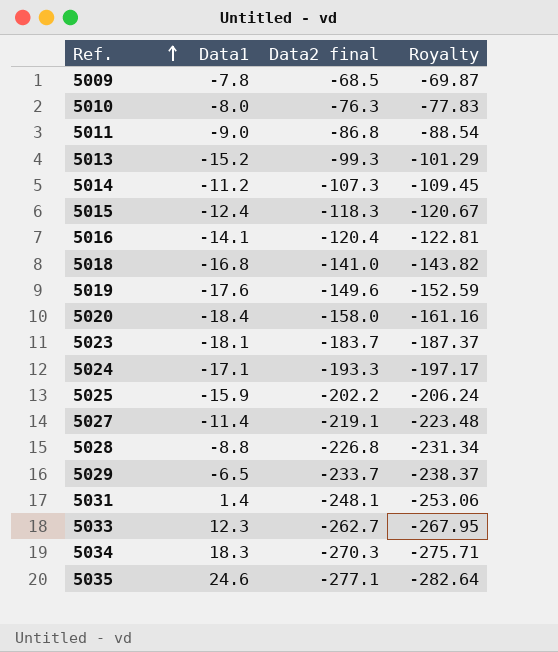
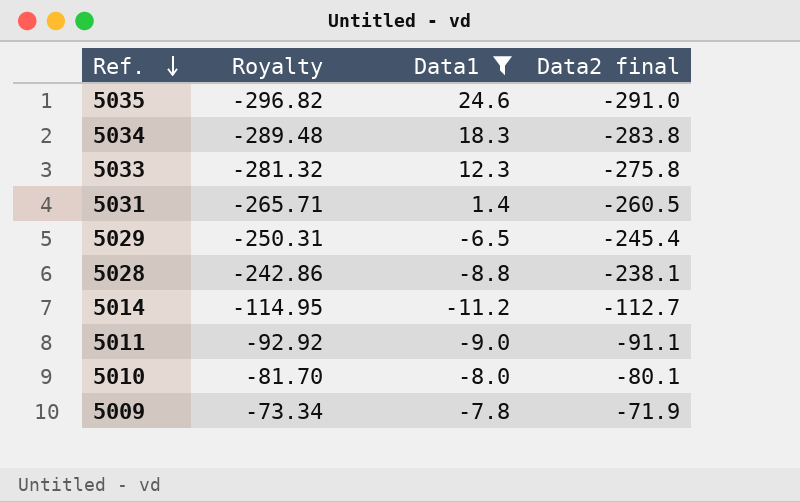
filter: none -> Data1 >= -11.2
row order: Ref. ascending -> Ref. descending
column Royalty | position: 4 -> 2
5035 | Royalty: -282.64 -> -296.82
5035 | Data2 final: -277.1 -> -291.0
5034 | Royalty: -275.71 -> -289.48
5034 | Data2 final: -270.3 -> -283.8
5033 | Royalty: -267.95 -> -281.32
5033 | Data2 final: -262.7 -> -275.8
5031 | Royalty: -253.06 -> -265.71
5031 | Data2 final: -248.1 -> -260.5
5029 | Royalty: -238.37 -> -250.31
5029 | Data2 final: -233.7 -> -245.4
5028 | Royalty: -231.34 -> -242.86
5028 | Data2 final: -226.8 -> -238.1
5014 | Royalty: -109.45 -> -114.95
5014 | Data2 final: -107.3 -> -112.7
5011 | Royalty: -88.54 -> -92.92
5011 | Data2 final: -86.8 -> -91.1
5010 | Royalty: -77.83 -> -81.70
5010 | Data2 final: -76.3 -> -80.1
5009 | Royalty: -69.87 -> -73.34
5009 | Data2 final: -68.5 -> -71.9

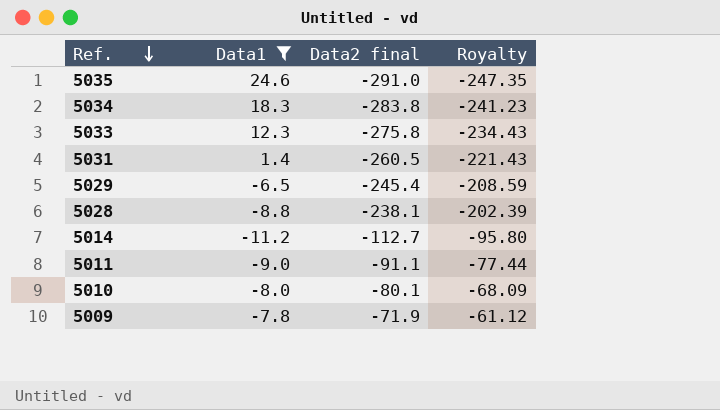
column Royalty | formula: [Data2 final] * 1.02 -> [Data2 final] * 0.85
column Royalty | position: 2 -> 4

